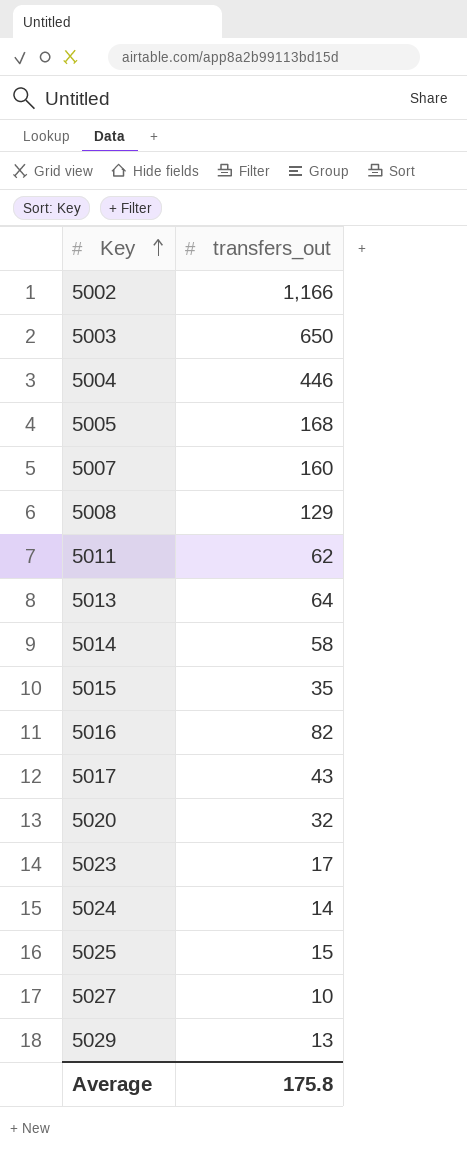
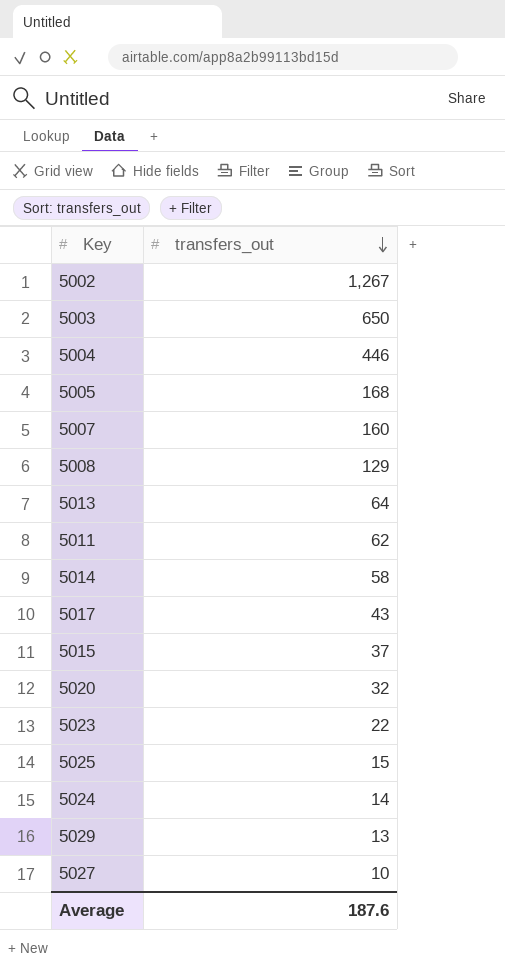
row order: Key ascending -> transfers_out descending
row 5016: 82 -> none
5002 | transfers_out: 1,166 -> 1,267
5015 | transfers_out: 35 -> 37
5023 | transfers_out: 17 -> 22
Average | transfers_out: 175.8 -> 187.6

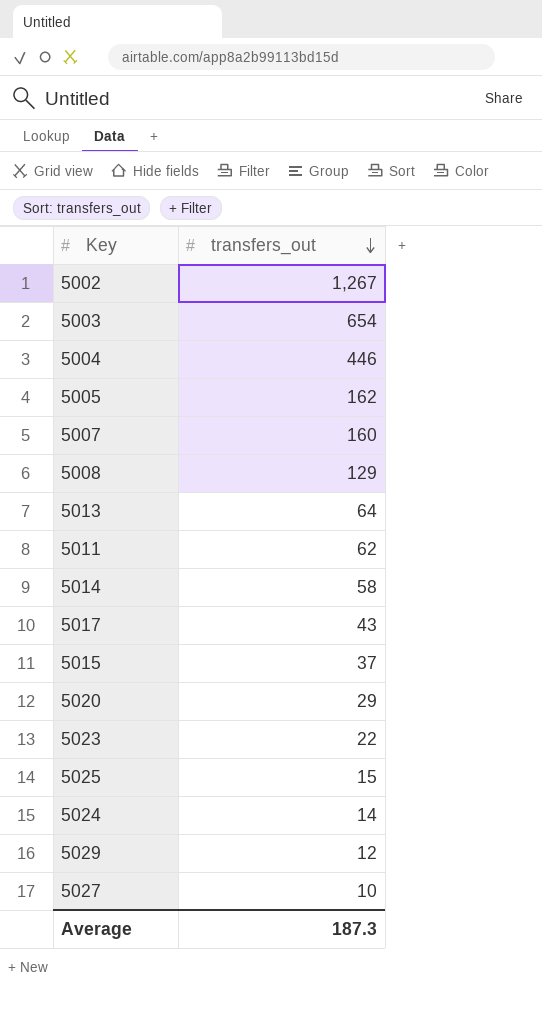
5003 | transfers_out: 650 -> 654
5005 | transfers_out: 168 -> 162
5020 | transfers_out: 32 -> 29
5029 | transfers_out: 13 -> 12
Average | transfers_out: 187.6 -> 187.3

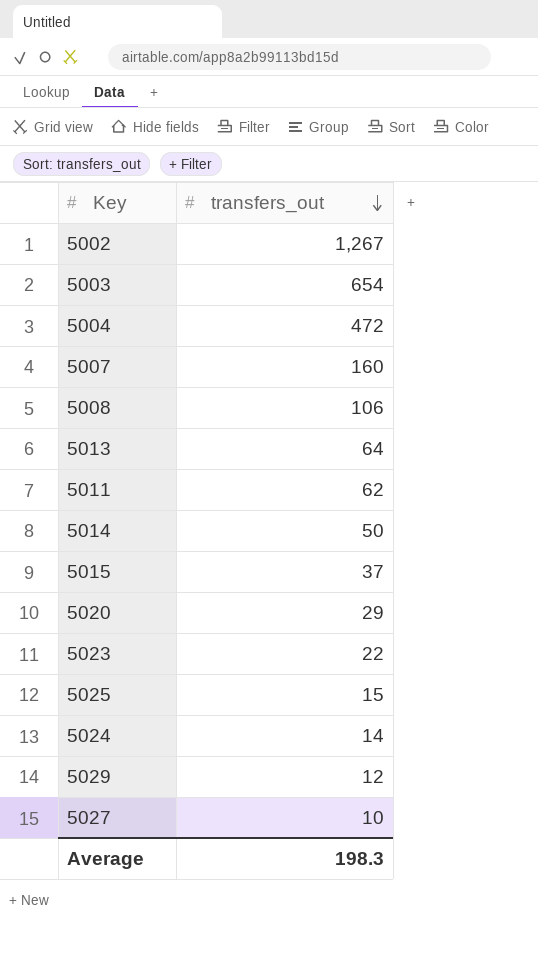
row 5005: 162 -> none
row 5017: 43 -> none
5004 | transfers_out: 446 -> 472
5008 | transfers_out: 129 -> 106
5014 | transfers_out: 58 -> 50
Average | transfers_out: 187.3 -> 198.3

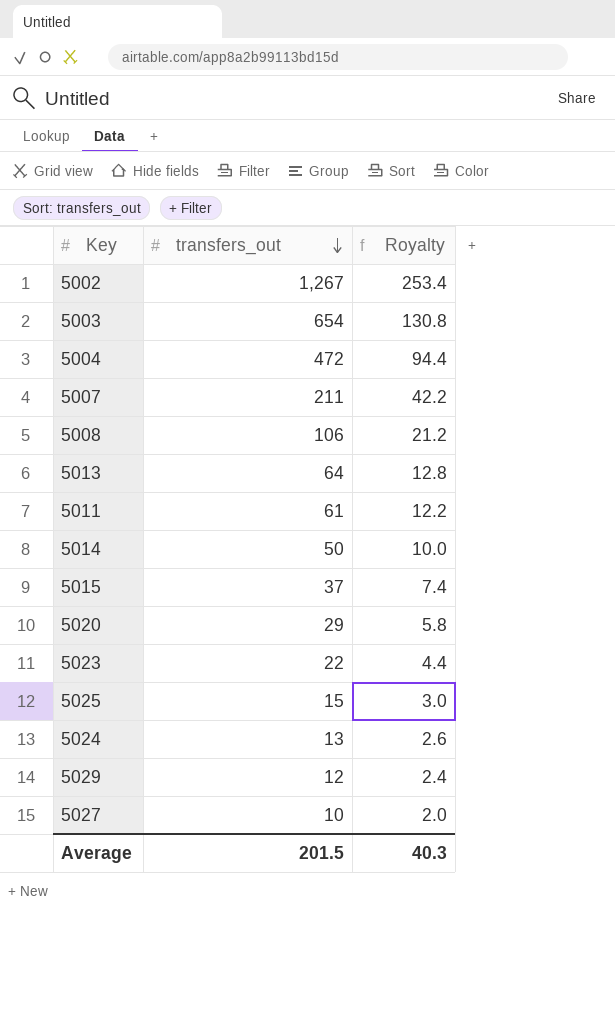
column Royalty | formula: none -> [transfers_out] * 0.2
5007 | transfers_out: 160 -> 211
5011 | transfers_out: 62 -> 61
5024 | transfers_out: 14 -> 13
Average | transfers_out: 198.3 -> 201.5

